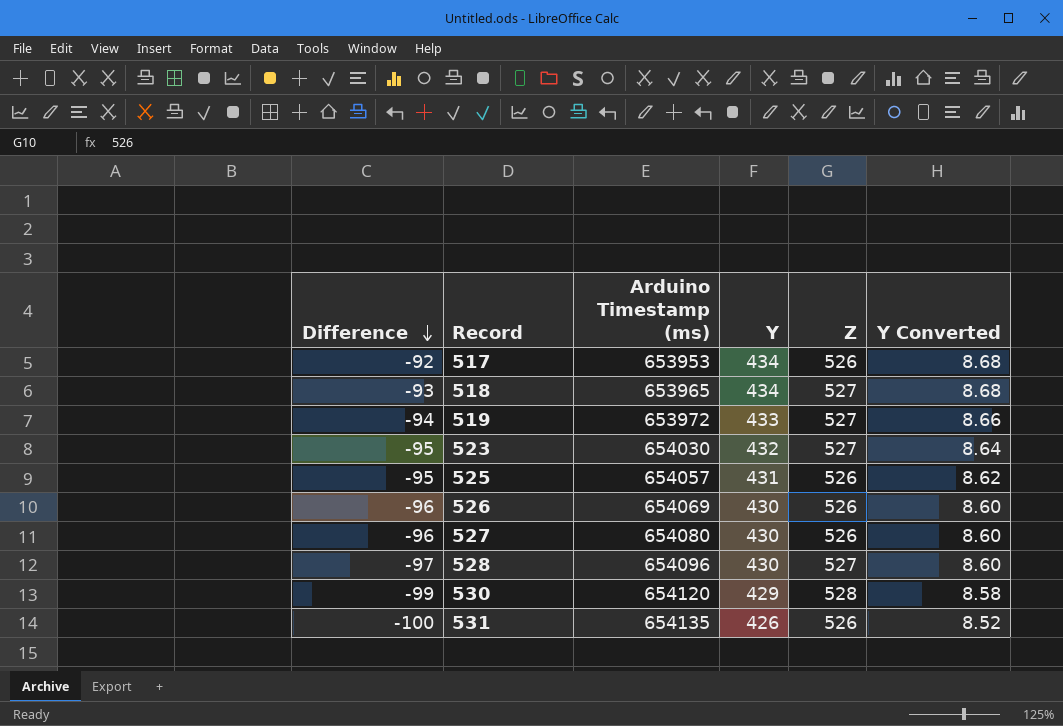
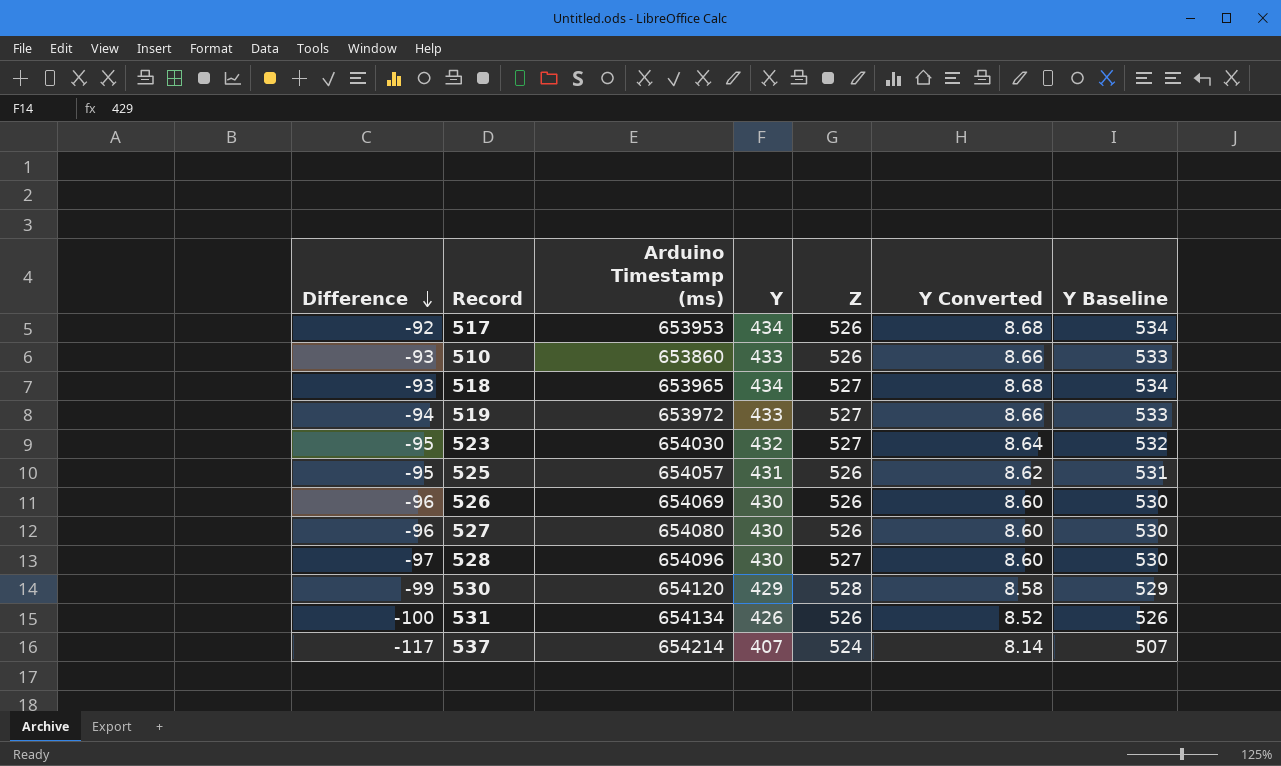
column Y Baseline | formula: none -> [Y] + 100
row 510: none -> -93 | 653860 | 433 | 526 | 8.66 | 533
531 | Arduino Timestamp (ms): 654135 -> 654134
row 537: none -> -117 | 654214 | 407 | 524 | 8.14 | 507

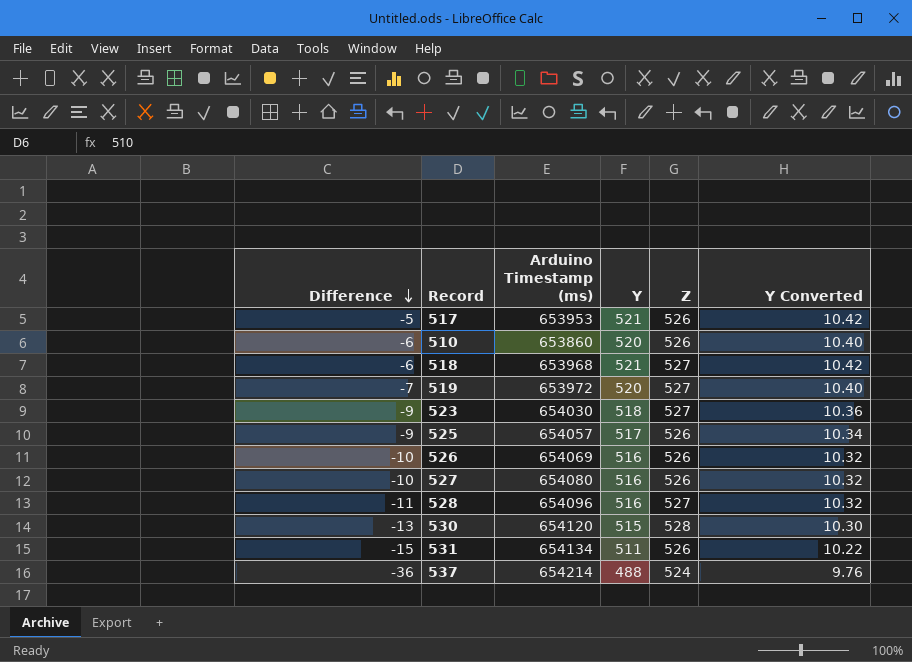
column Y Baseline | formula: [Y] + 100 -> none
517 | Difference: -92 -> -5
517 | Y: 434 -> 521
517 | Y Converted: 8.68 -> 10.42
510 | Difference: -93 -> -6
510 | Y: 433 -> 520
510 | Y Converted: 8.66 -> 10.40
518 | Difference: -93 -> -6
518 | Arduino Timestamp (ms): 653965 -> 653968
518 | Y: 434 -> 521
518 | Y Converted: 8.68 -> 10.42
519 | Difference: -94 -> -7
519 | Y: 433 -> 520
519 | Y Converted: 8.66 -> 10.40
523 | Difference: -95 -> -9
523 | Y: 432 -> 518
523 | Y Converted: 8.64 -> 10.36
525 | Difference: -95 -> -9
525 | Y: 431 -> 517
525 | Y Converted: 8.62 -> 10.34
526 | Difference: -96 -> -10
526 | Y: 430 -> 516
526 | Y Converted: 8.60 -> 10.32
527 | Difference: -96 -> -10
527 | Y: 430 -> 516
527 | Y Converted: 8.60 -> 10.32
528 | Difference: -97 -> -11
528 | Y: 430 -> 516
528 | Y Converted: 8.60 -> 10.32
530 | Difference: -99 -> -13
530 | Y: 429 -> 515
530 | Y Converted: 8.58 -> 10.30
531 | Difference: -100 -> -15
531 | Y: 426 -> 511
531 | Y Converted: 8.52 -> 10.22
537 | Difference: -117 -> -36
537 | Y: 407 -> 488
537 | Y Converted: 8.14 -> 9.76

